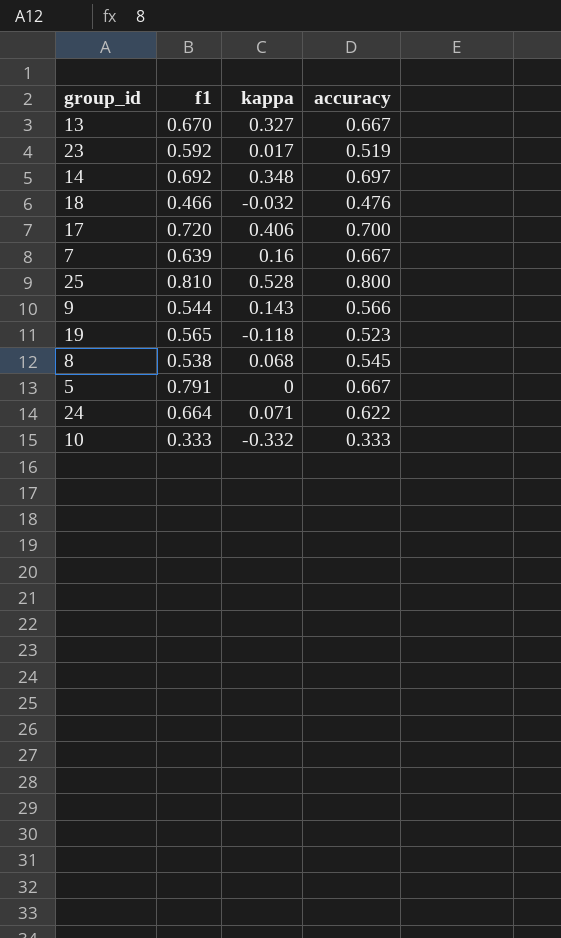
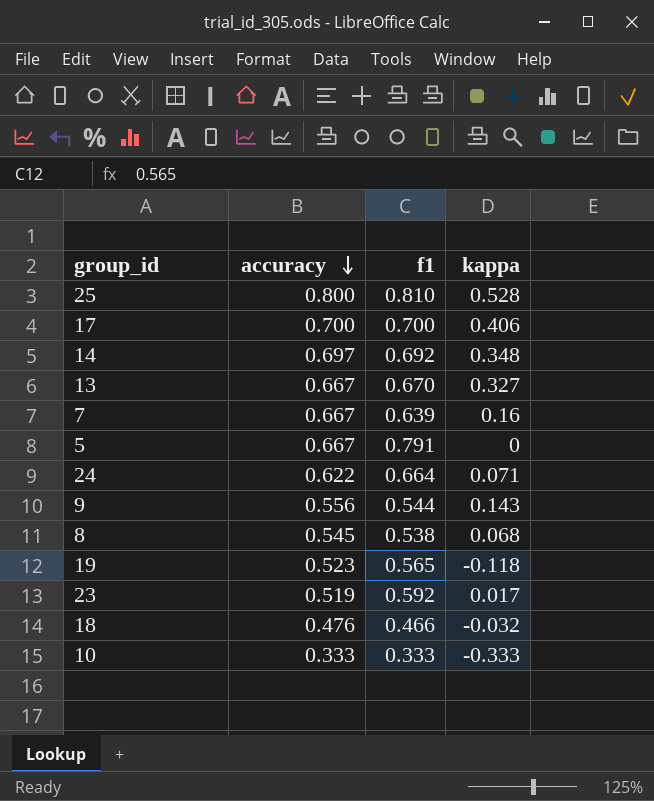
row order: none -> accuracy descending
column accuracy | position: 4 -> 2
17 | f1: 0.720 -> 0.700
9 | accuracy: 0.566 -> 0.556
10 | kappa: -0.332 -> -0.333

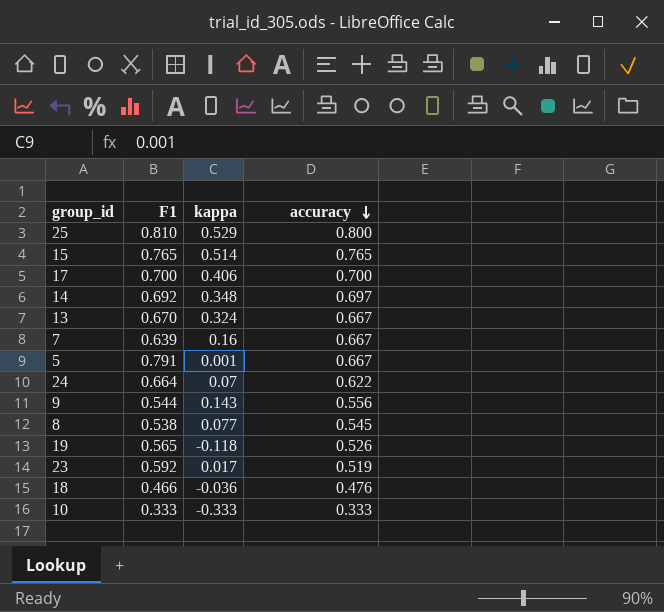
column name: f1 -> F1
column accuracy | position: 2 -> 4
25 | kappa: 0.528 -> 0.529
row 15: none -> 0.765 | 0.514 | 0.765
13 | kappa: 0.327 -> 0.324
5 | kappa: 0 -> 0.001
24 | kappa: 0.071 -> 0.07
8 | kappa: 0.068 -> 0.077
19 | accuracy: 0.523 -> 0.526
18 | kappa: -0.032 -> -0.036

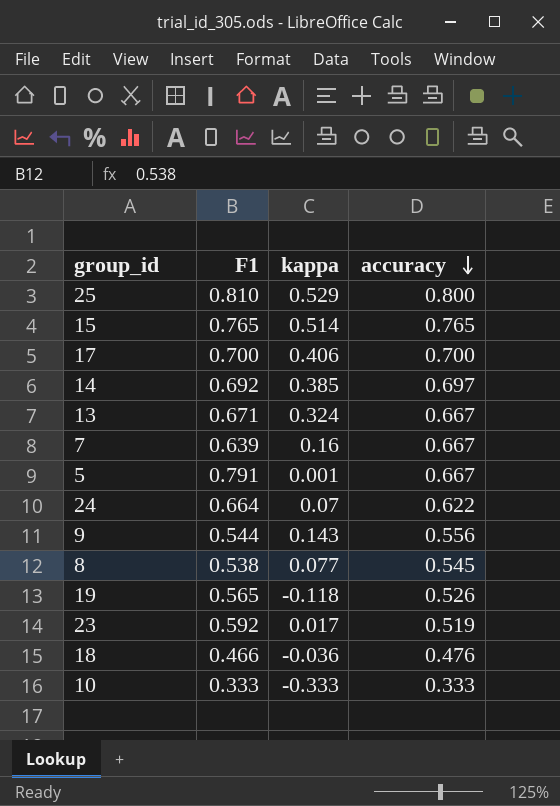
14 | kappa: 0.348 -> 0.385
13 | F1: 0.670 -> 0.671

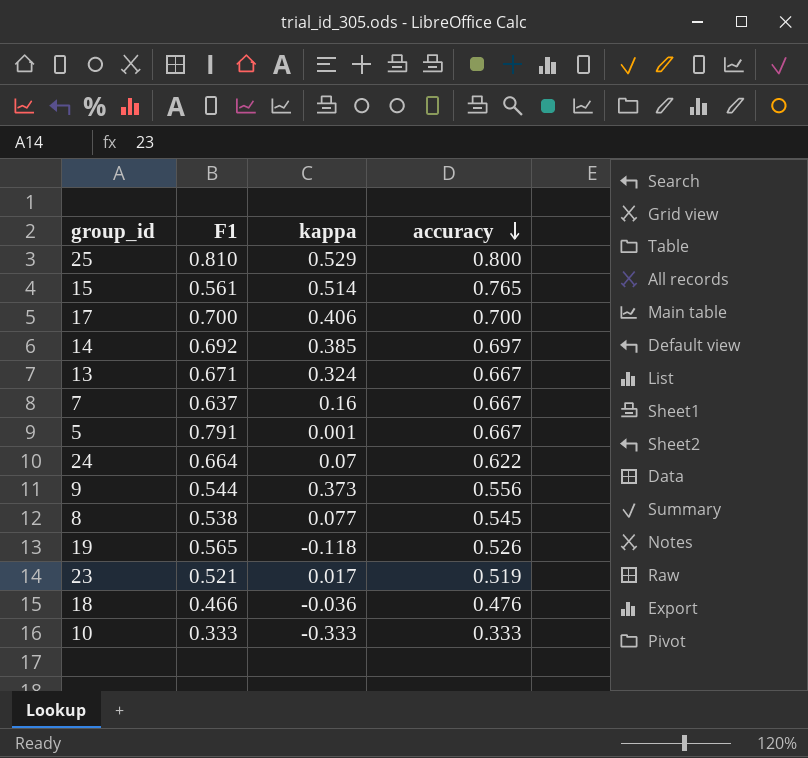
15 | F1: 0.765 -> 0.561
7 | F1: 0.639 -> 0.637
9 | kappa: 0.143 -> 0.373
23 | F1: 0.592 -> 0.521

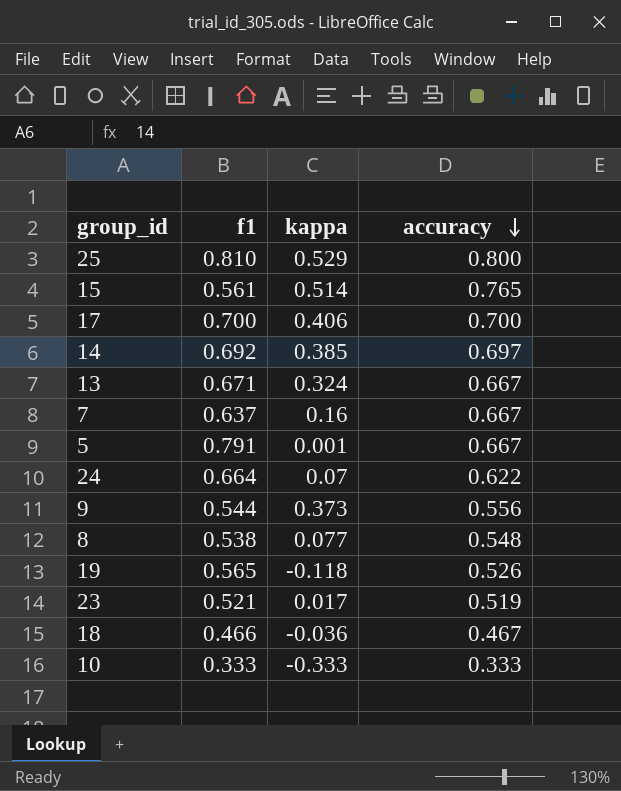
column name: F1 -> f1
8 | accuracy: 0.545 -> 0.548
18 | accuracy: 0.476 -> 0.467

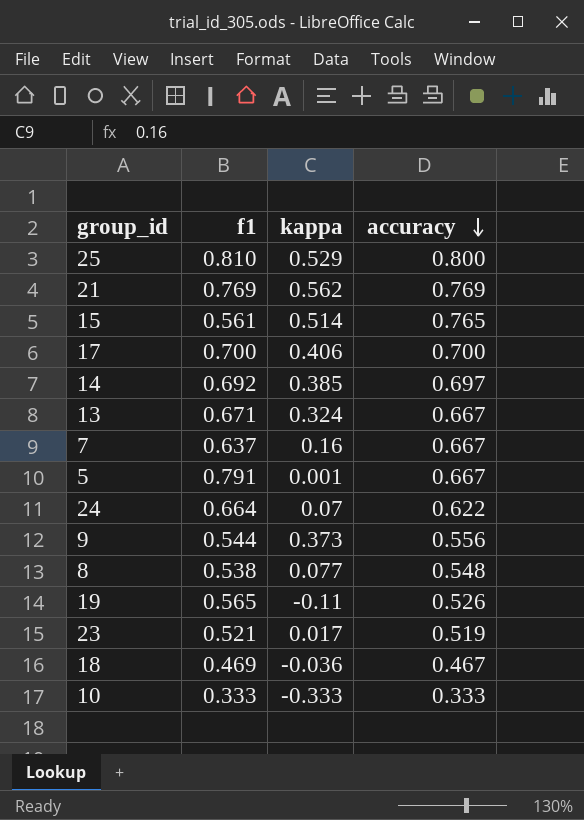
row 21: none -> 0.769 | 0.562 | 0.769
19 | kappa: -0.118 -> -0.11
18 | f1: 0.466 -> 0.469

